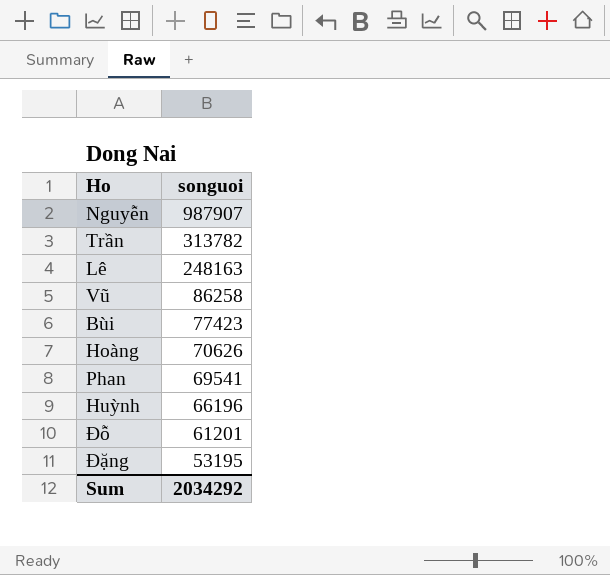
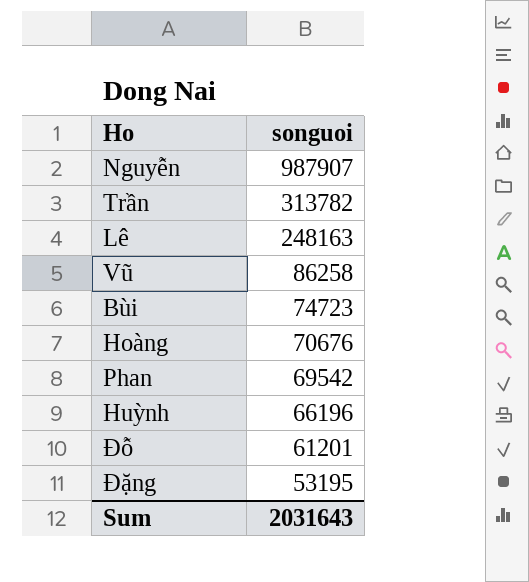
Bùi | songuoi: 77423 -> 74723
Hoàng | songuoi: 70626 -> 70676
Phan | songuoi: 69541 -> 69542
Sum | songuoi: 2034292 -> 2031643

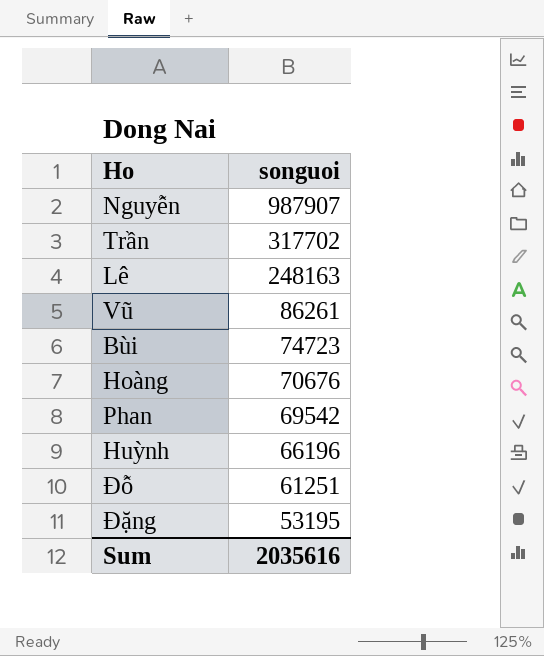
Trần | songuoi: 313782 -> 317702
Vũ | songuoi: 86258 -> 86261
Đỗ | songuoi: 61201 -> 61251
Sum | songuoi: 2031643 -> 2035616

